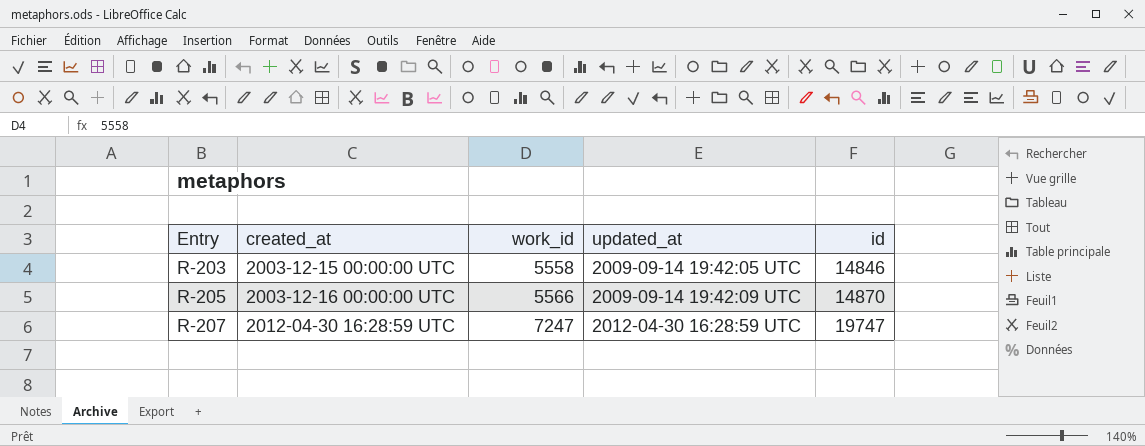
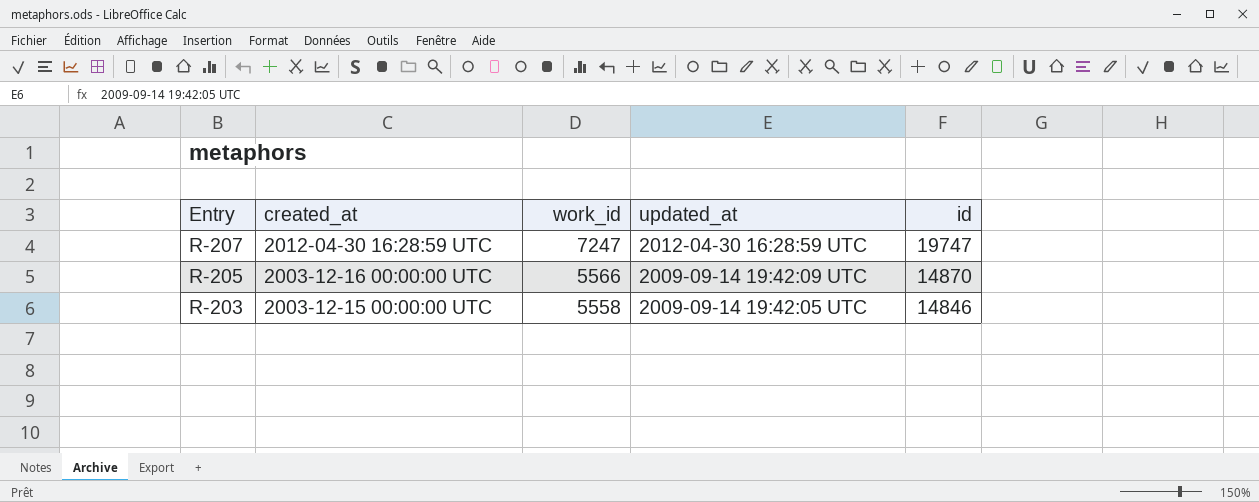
row order: Entry ascending -> Entry descending

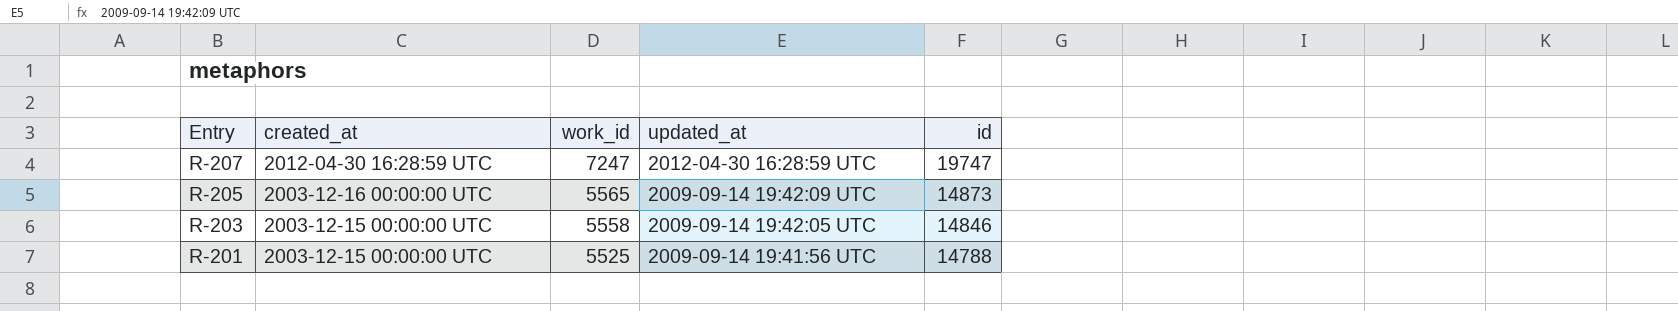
R-205 | work_id: 5566 -> 5565
R-205 | id: 14870 -> 14873
row R-201: none -> 2003-12-15 00:00:00 UTC | 5525 | 2009-09-14 19:41:56 UTC | 14788

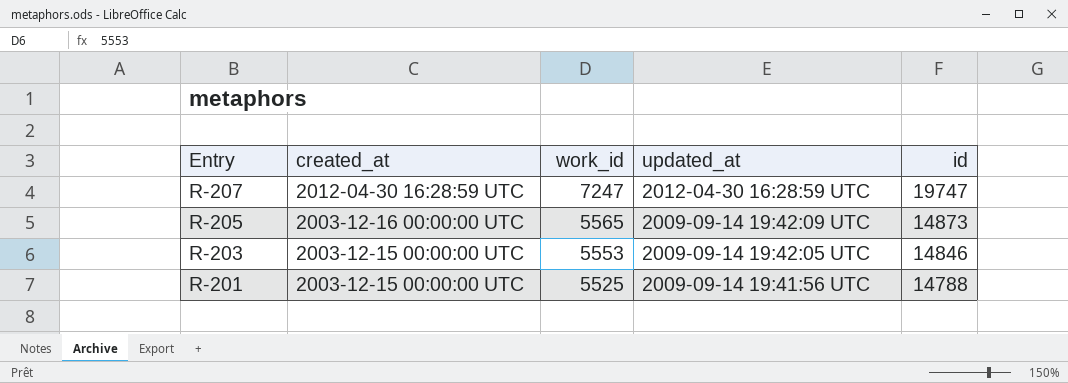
R-203 | work_id: 5558 -> 5553

